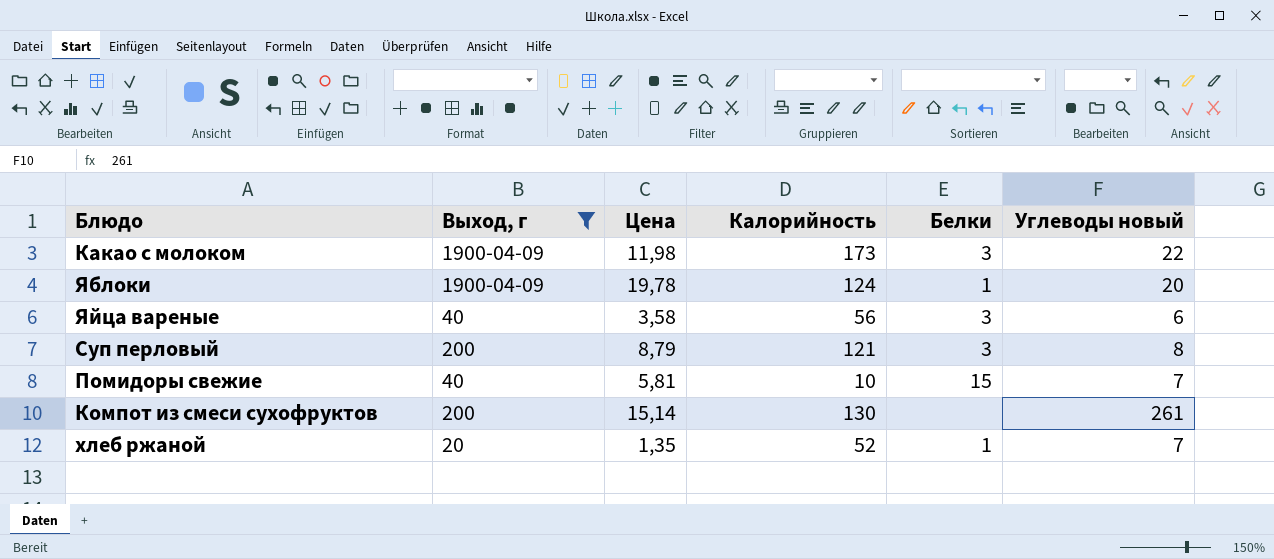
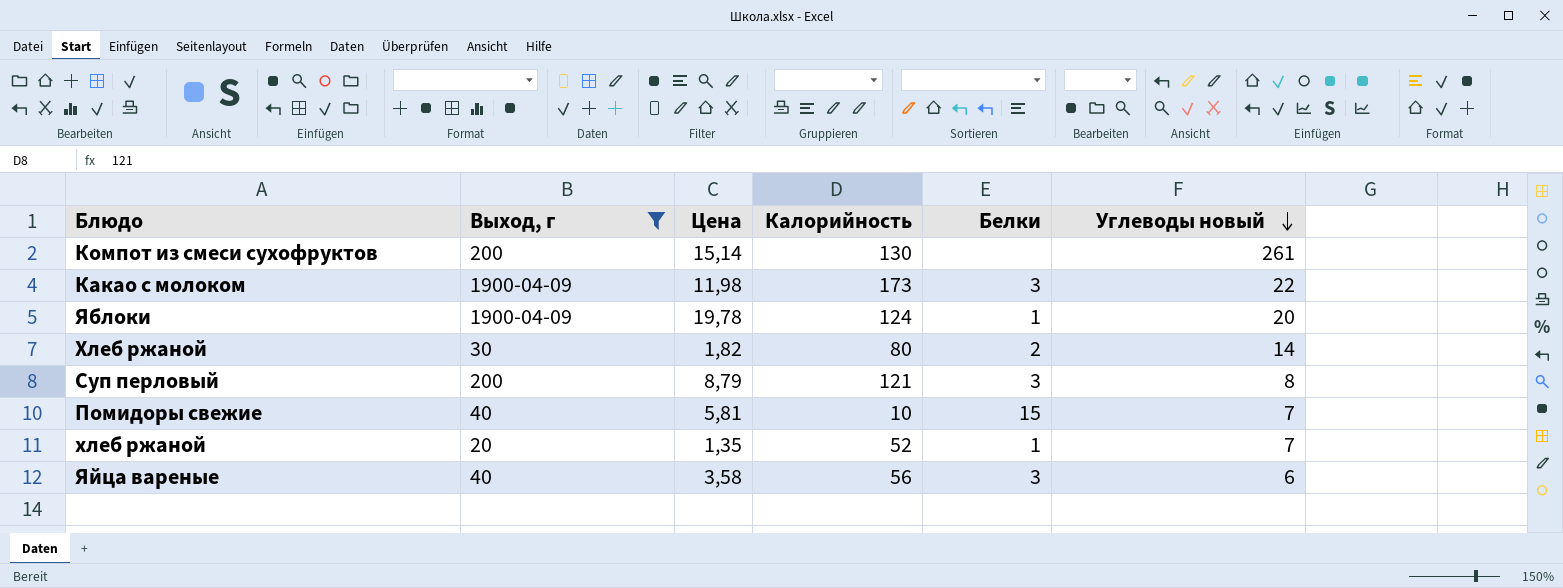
row order: none -> Углеводы новый descending
row Хлеб ржаной: none -> 30 | 1,82 | 80 | 2 | 14

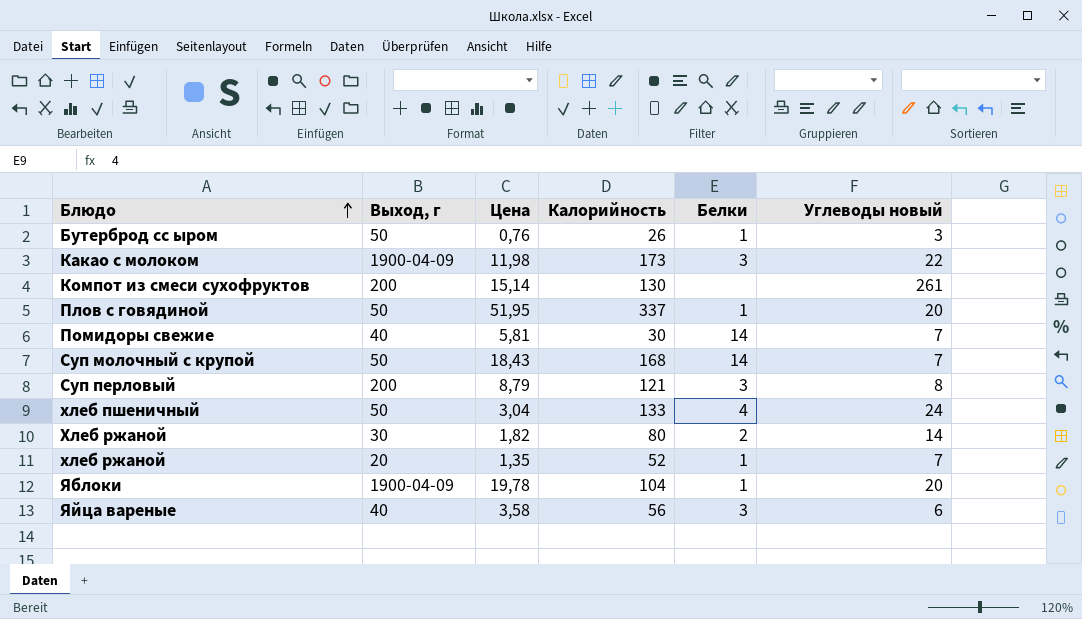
filter: Выход, г != 50 -> none
row order: Углеводы новый descending -> Блюдо ascending
Помидоры свежие | Калорийность: 10 -> 30
Помидоры свежие | Белки: 15 -> 14
Яблоки | Калорийность: 124 -> 104

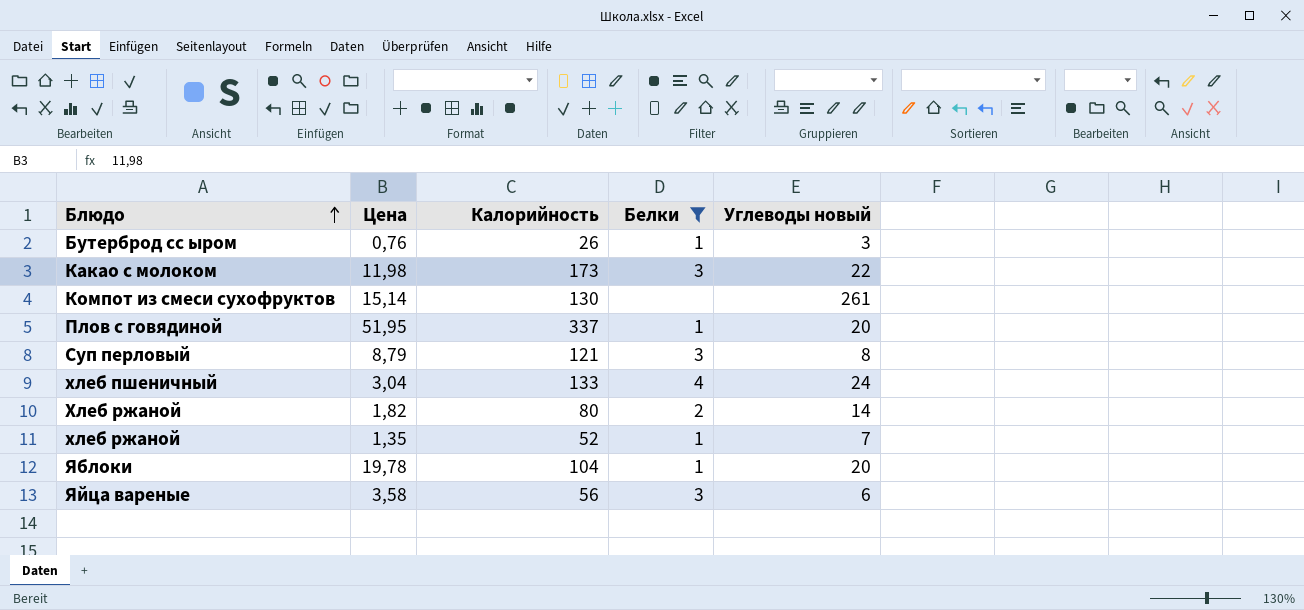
filter: none -> Белки != 14
column Выход, г | position: 2 -> none

